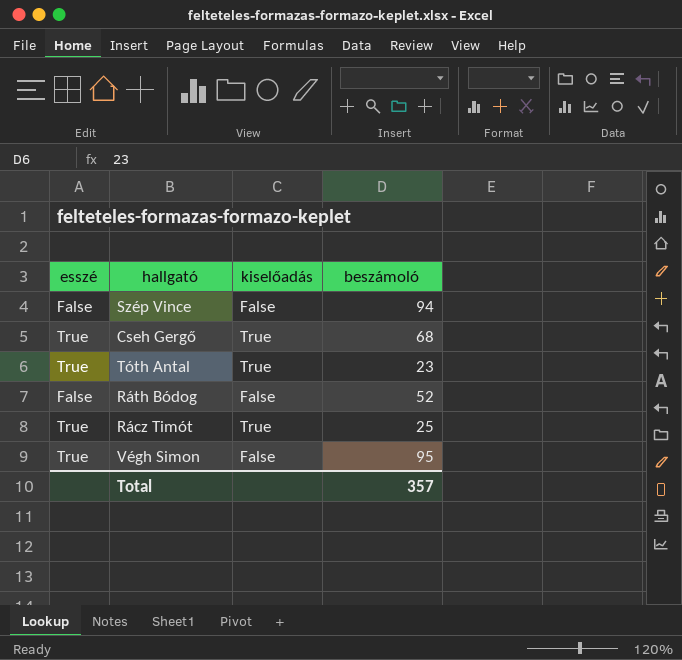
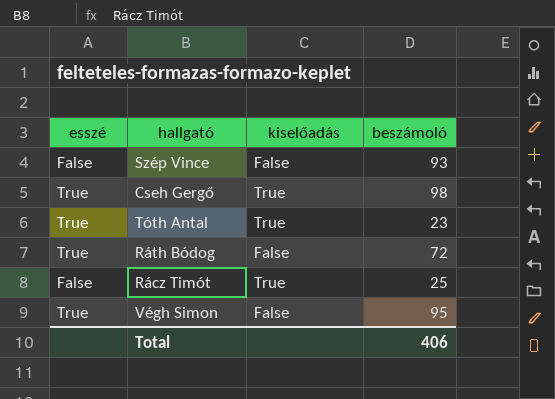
Szép Vince | beszámoló: 94 -> 93
Cseh Gergő | beszámoló: 68 -> 98
Ráth Bódog | esszé: False -> True
Ráth Bódog | beszámoló: 52 -> 72
Rácz Timót | esszé: True -> False
Total | beszámoló: 357 -> 406

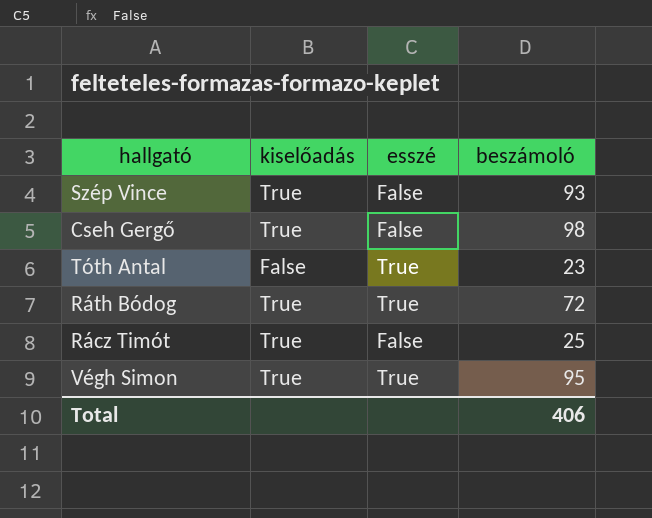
column esszé | position: 1 -> 3
Szép Vince | kiselőadás: False -> True
Cseh Gergő | esszé: True -> False
Tóth Antal | kiselőadás: True -> False
Ráth Bódog | kiselőadás: False -> True
Végh Simon | kiselőadás: False -> True

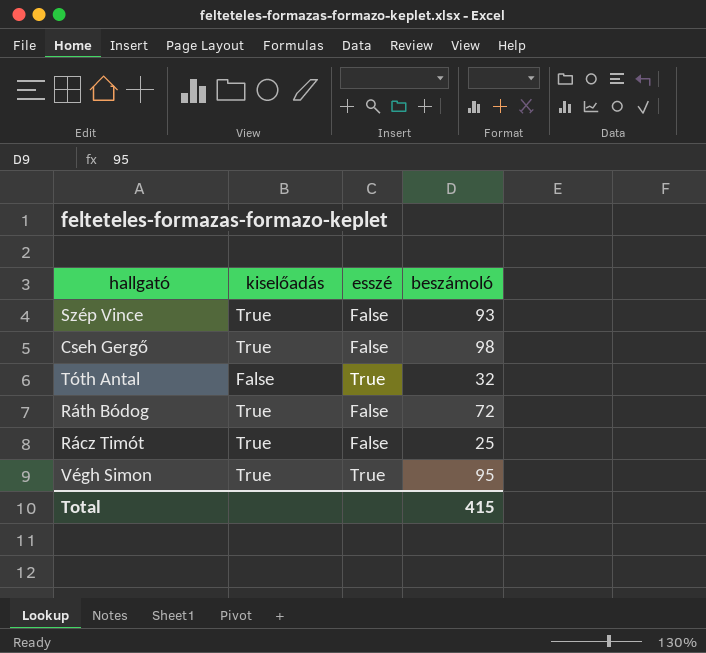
Tóth Antal | beszámoló: 23 -> 32
Ráth Bódog | esszé: True -> False
Total | beszámoló: 406 -> 415

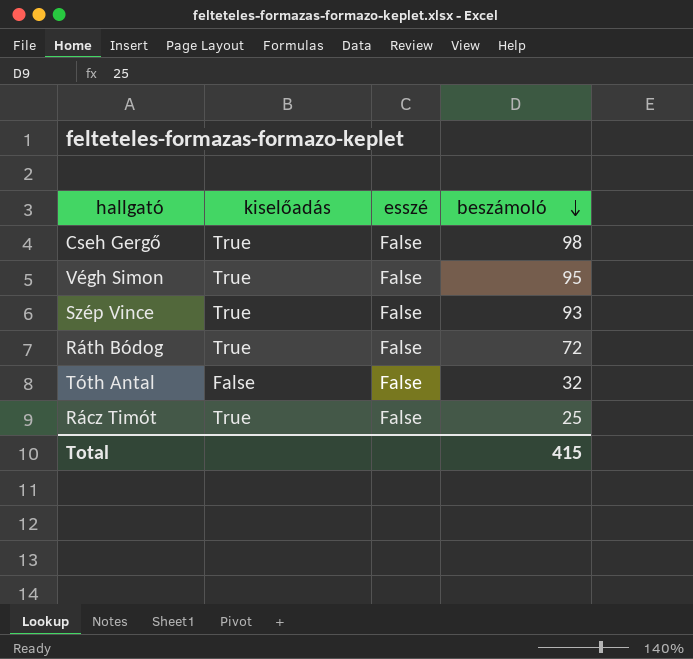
row order: none -> beszámoló descending
Végh Simon | esszé: True -> False
Tóth Antal | esszé: True -> False

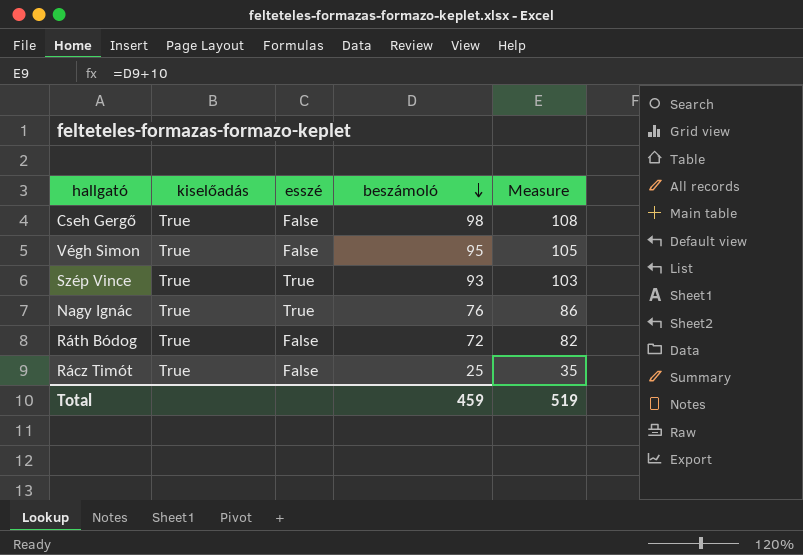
column Measure | formula: none -> [beszámoló] + 10
row Tóth Antal: False | False | 32 -> none
Szép Vince | esszé: False -> True
row Nagy Ignác: none -> True | True | 76 | 86
Total | beszámoló: 415 -> 459

